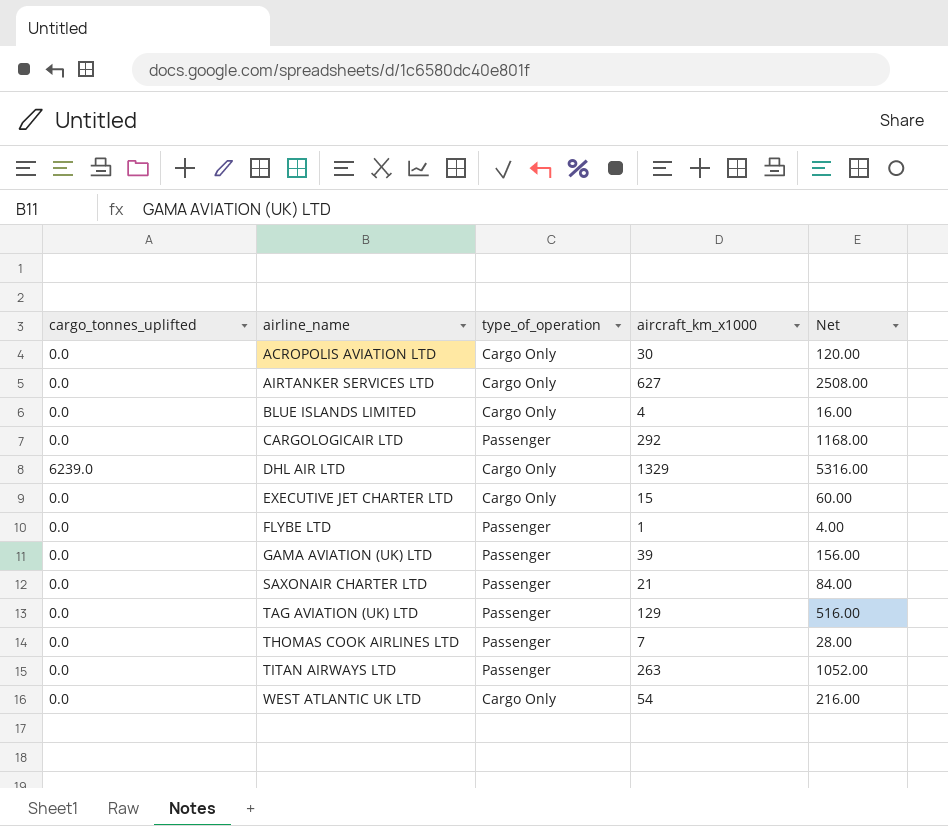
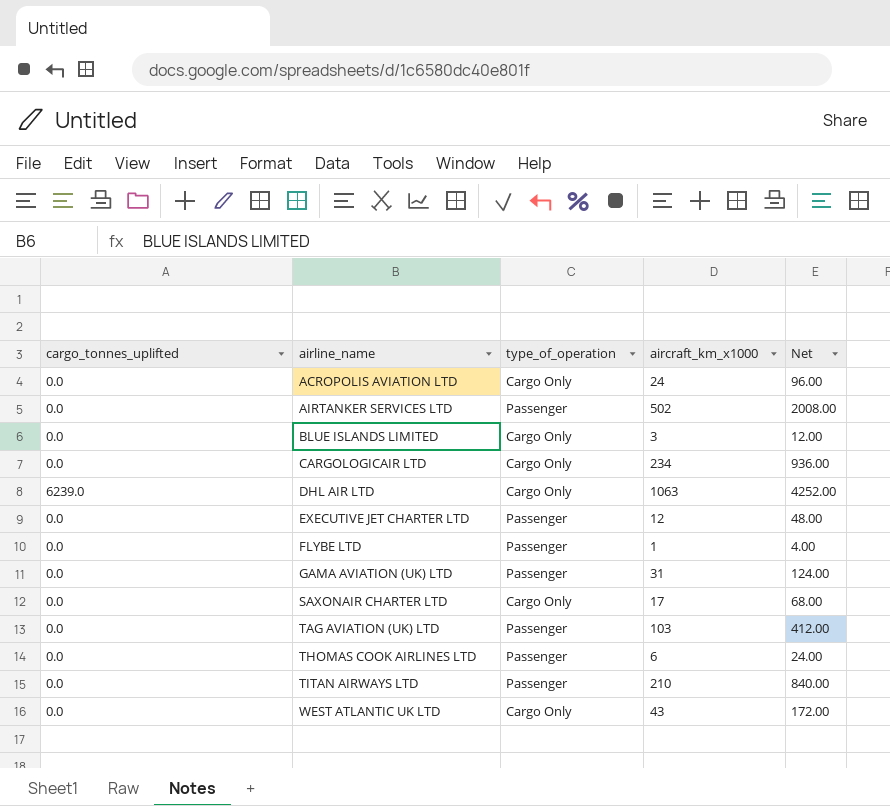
ACROPOLIS AVIATION LTD | aircraft_km_x1000: 30 -> 24
ACROPOLIS AVIATION LTD | Net: 120.00 -> 96.00
AIRTANKER SERVICES LTD | type_of_operation: Cargo Only -> Passenger
AIRTANKER SERVICES LTD | aircraft_km_x1000: 627 -> 502
AIRTANKER SERVICES LTD | Net: 2508.00 -> 2008.00
BLUE ISLANDS LIMITED | aircraft_km_x1000: 4 -> 3
BLUE ISLANDS LIMITED | Net: 16.00 -> 12.00
CARGOLOGICAIR LTD | type_of_operation: Passenger -> Cargo Only
CARGOLOGICAIR LTD | aircraft_km_x1000: 292 -> 234
CARGOLOGICAIR LTD | Net: 1168.00 -> 936.00
DHL AIR LTD | aircraft_km_x1000: 1329 -> 1063
DHL AIR LTD | Net: 5316.00 -> 4252.00
EXECUTIVE JET CHARTER LTD | type_of_operation: Cargo Only -> Passenger
EXECUTIVE JET CHARTER LTD | aircraft_km_x1000: 15 -> 12
EXECUTIVE JET CHARTER LTD | Net: 60.00 -> 48.00
GAMA AVIATION (UK) LTD | aircraft_km_x1000: 39 -> 31
GAMA AVIATION (UK) LTD | Net: 156.00 -> 124.00
SAXONAIR CHARTER LTD | type_of_operation: Passenger -> Cargo Only
SAXONAIR CHARTER LTD | aircraft_km_x1000: 21 -> 17
SAXONAIR CHARTER LTD | Net: 84.00 -> 68.00
TAG AVIATION (UK) LTD | aircraft_km_x1000: 129 -> 103
TAG AVIATION (UK) LTD | Net: 516.00 -> 412.00
THOMAS COOK AIRLINES LTD | aircraft_km_x1000: 7 -> 6
THOMAS COOK AIRLINES LTD | Net: 28.00 -> 24.00
TITAN AIRWAYS LTD | aircraft_km_x1000: 263 -> 210
TITAN AIRWAYS LTD | Net: 1052.00 -> 840.00
WEST ATLANTIC UK LTD | aircraft_km_x1000: 54 -> 43
WEST ATLANTIC UK LTD | Net: 216.00 -> 172.00

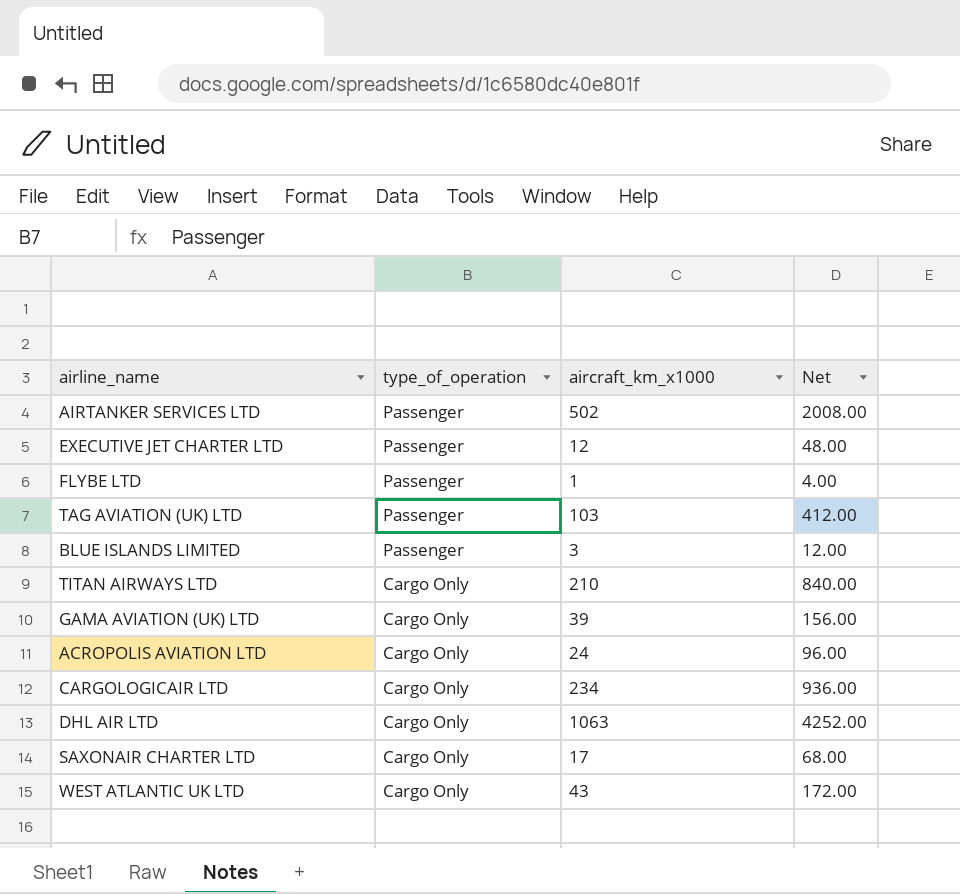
row order: airline_name ascending -> type_of_operation descending
column cargo_tonnes_uplifted | position: 1 -> none
row THOMAS COOK AIRLINES LTD: 0.0 | Passenger | 6 | 24.00 -> none
BLUE ISLANDS LIMITED | type_of_operation: Cargo Only -> Passenger
TITAN AIRWAYS LTD | type_of_operation: Passenger -> Cargo Only
GAMA AVIATION (UK) LTD | type_of_operation: Passenger -> Cargo Only
GAMA AVIATION (UK) LTD | aircraft_km_x1000: 31 -> 39
GAMA AVIATION (UK) LTD | Net: 124.00 -> 156.00

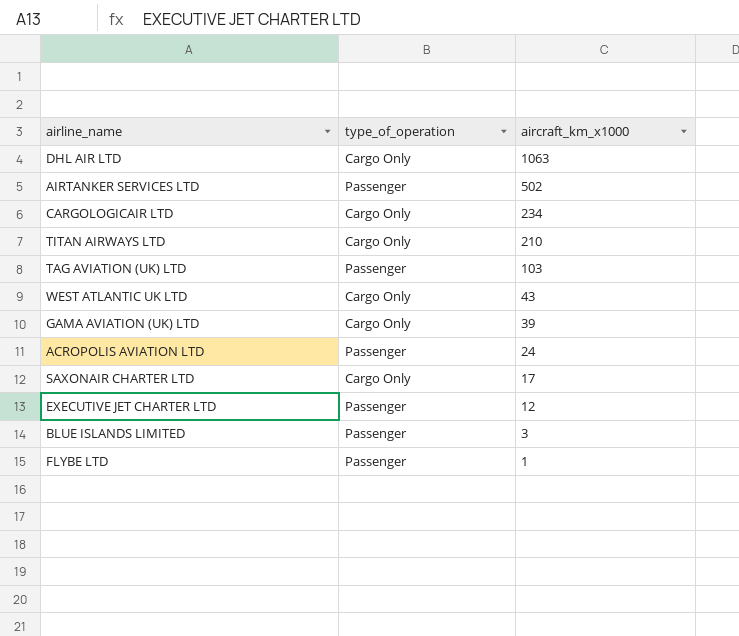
row order: type_of_operation descending -> aircraft_km_x1000 descending
column Net | formula: [aircraft_km_x1000] * 4 -> none
ACROPOLIS AVIATION LTD | type_of_operation: Cargo Only -> Passenger

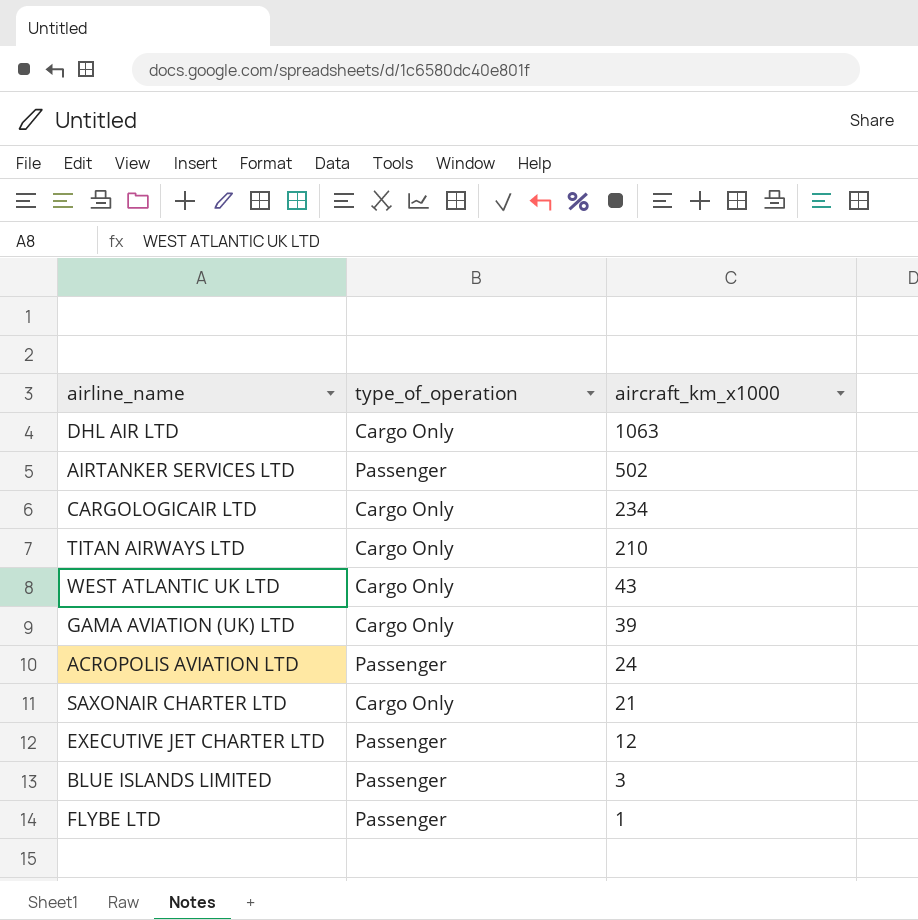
row TAG AVIATION (UK) LTD: Passenger | 103 -> none
SAXONAIR CHARTER LTD | aircraft_km_x1000: 17 -> 21

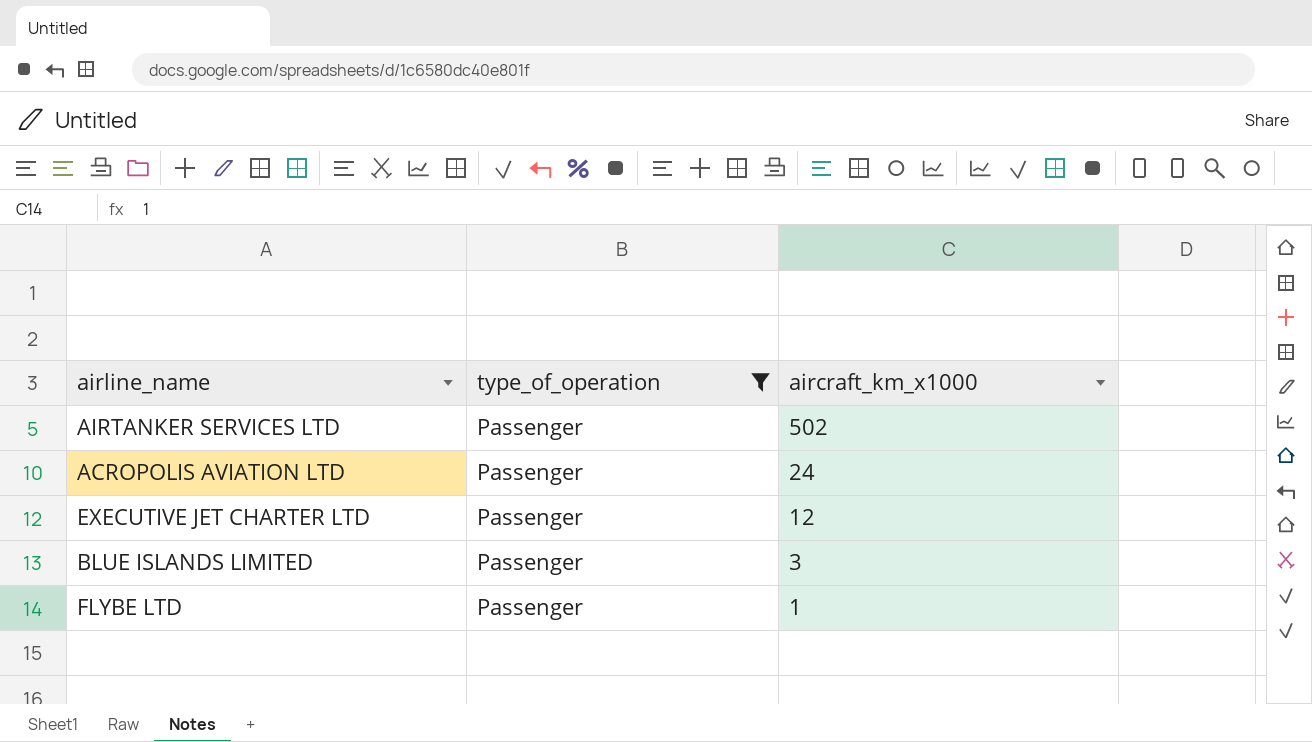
filter: none -> type_of_operation = Passenger

